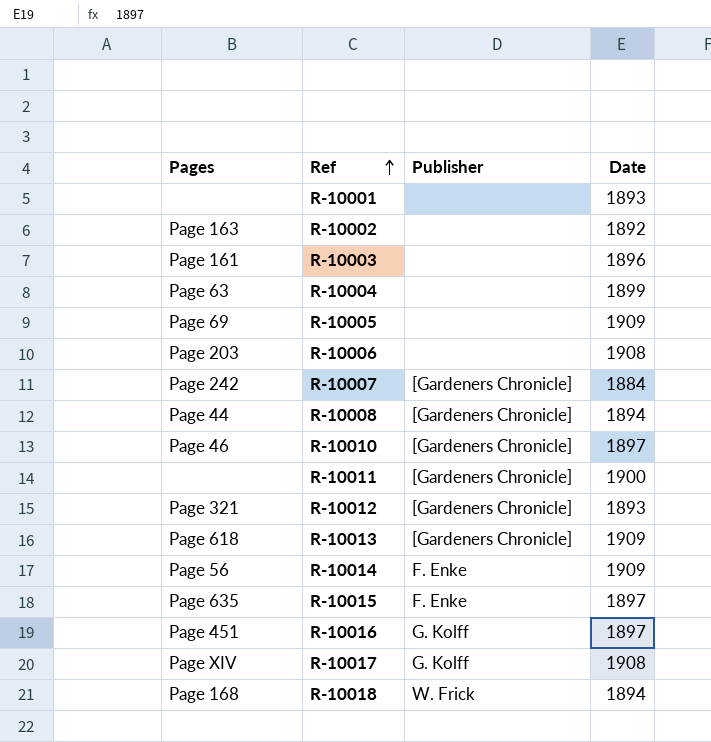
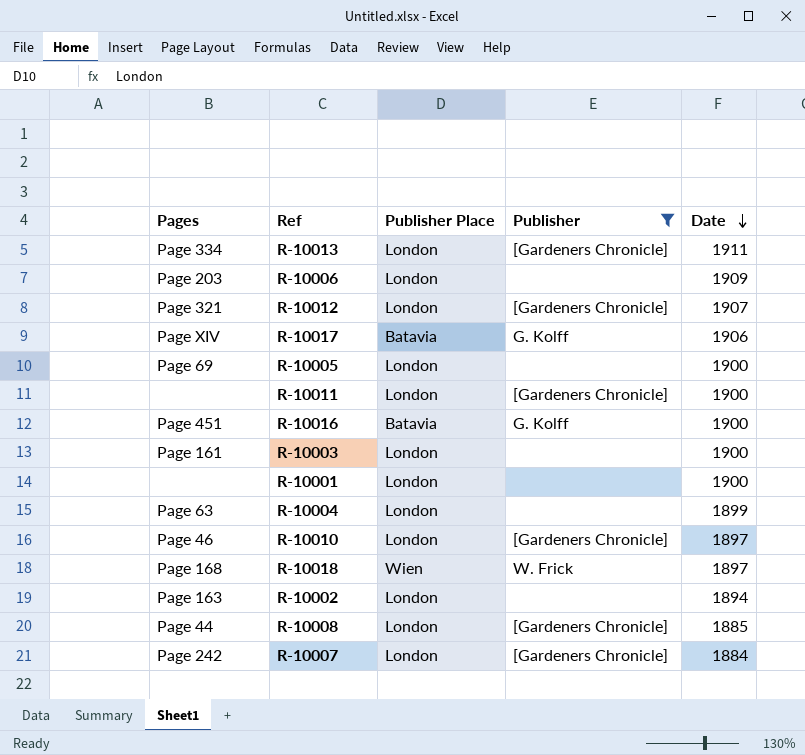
filter: none -> Publisher != F. Enke
row order: Ref ascending -> Date descending
column Publisher Place | position: none -> 3
R-10013 | Pages: Page 618 -> Page 334
R-10013 | Date: 1909 -> 1911
R-10006 | Date: 1908 -> 1909
R-10012 | Date: 1893 -> 1907
R-10017 | Date: 1908 -> 1906
R-10005 | Date: 1909 -> 1900
R-10016 | Date: 1897 -> 1900
R-10003 | Date: 1896 -> 1900
R-10001 | Date: 1893 -> 1900
R-10018 | Date: 1894 -> 1897
R-10002 | Date: 1892 -> 1894
R-10008 | Date: 1894 -> 1885

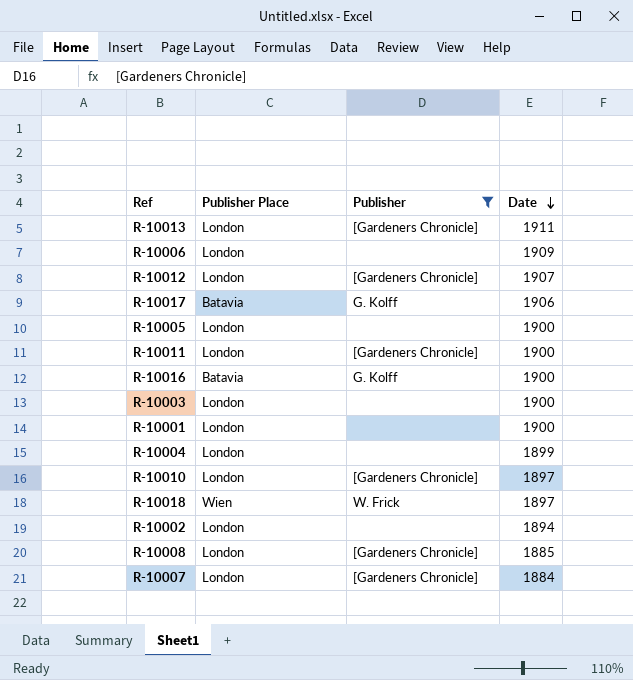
column Pages | position: 1 -> none

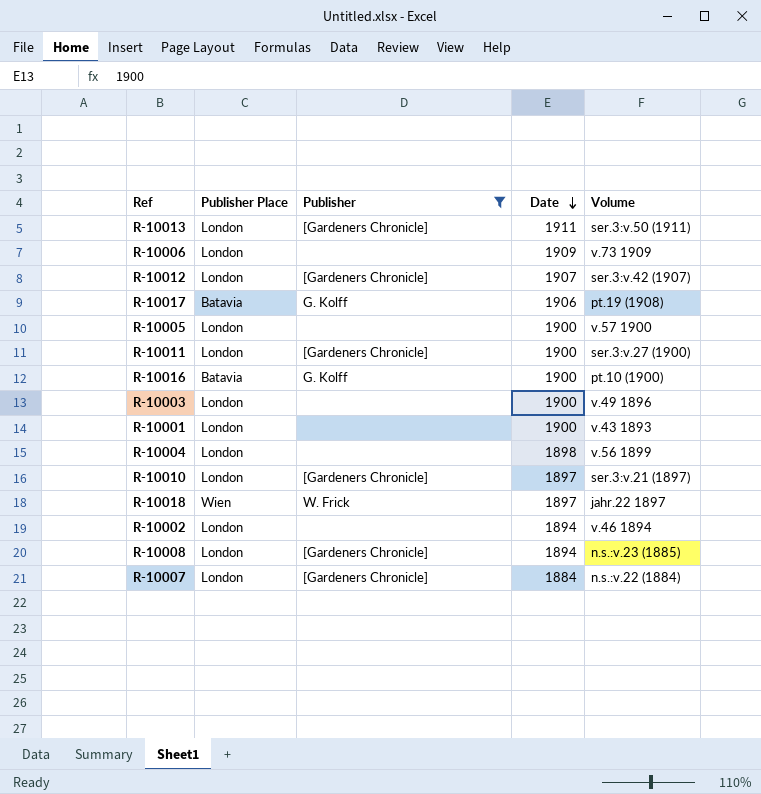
column Volume | position: none -> 5
R-10004 | Date: 1899 -> 1898
R-10008 | Date: 1885 -> 1894

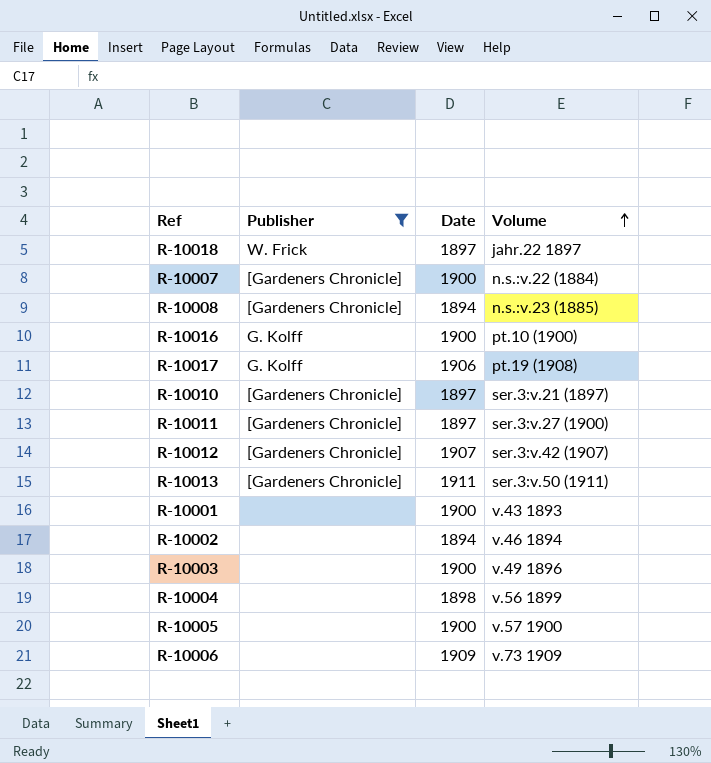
row order: Date descending -> Volume ascending
column Publisher Place | position: 2 -> none
R-10007 | Date: 1884 -> 1900
R-10011 | Date: 1900 -> 1897

